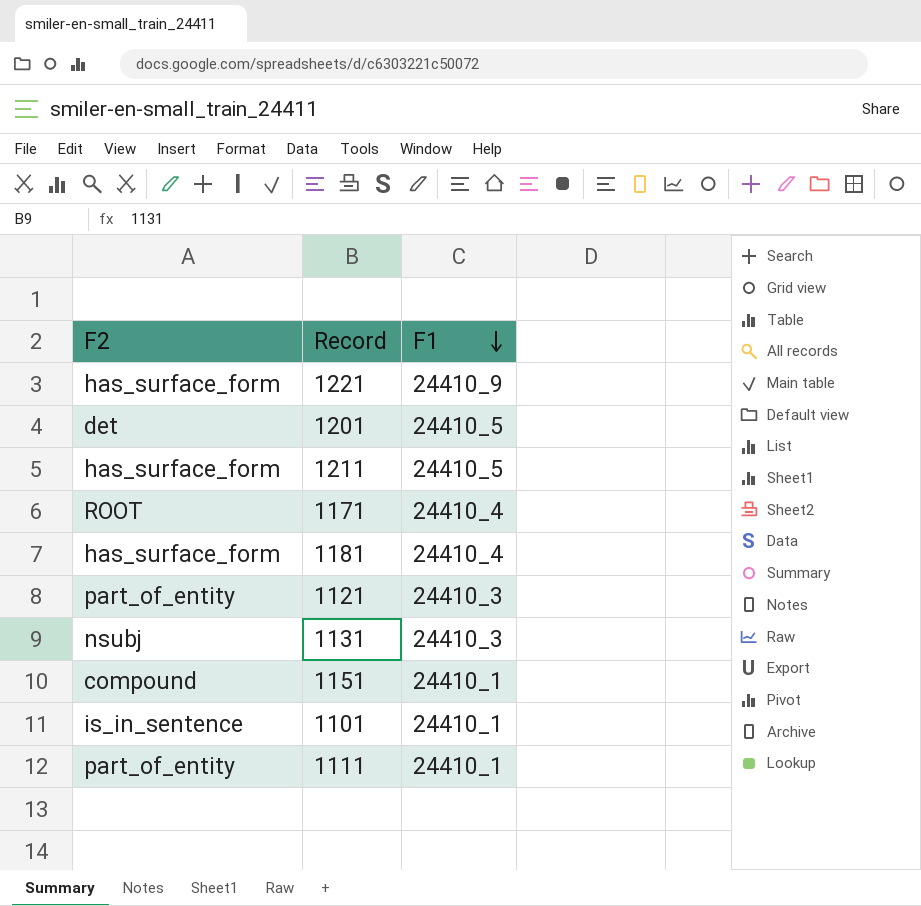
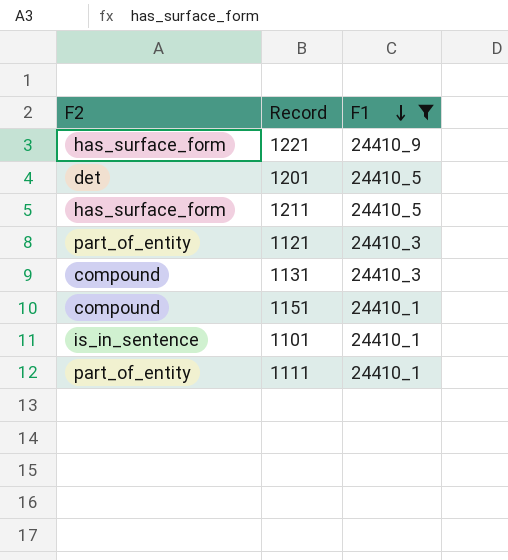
filter: none -> F1 != 24410_4
1131 | F2: nsubj -> compound

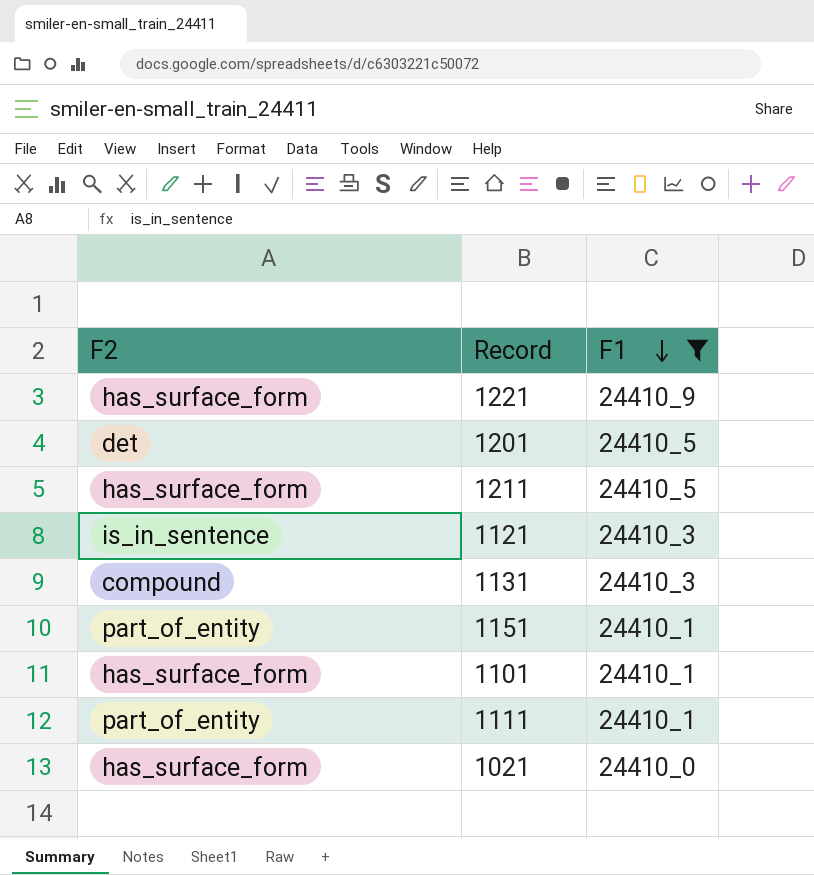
1121 | F2: part_of_entity -> is_in_sentence
1151 | F2: compound -> part_of_entity
1101 | F2: is_in_sentence -> has_surface_form
row 1021: none -> has_surface_form | 24410_0

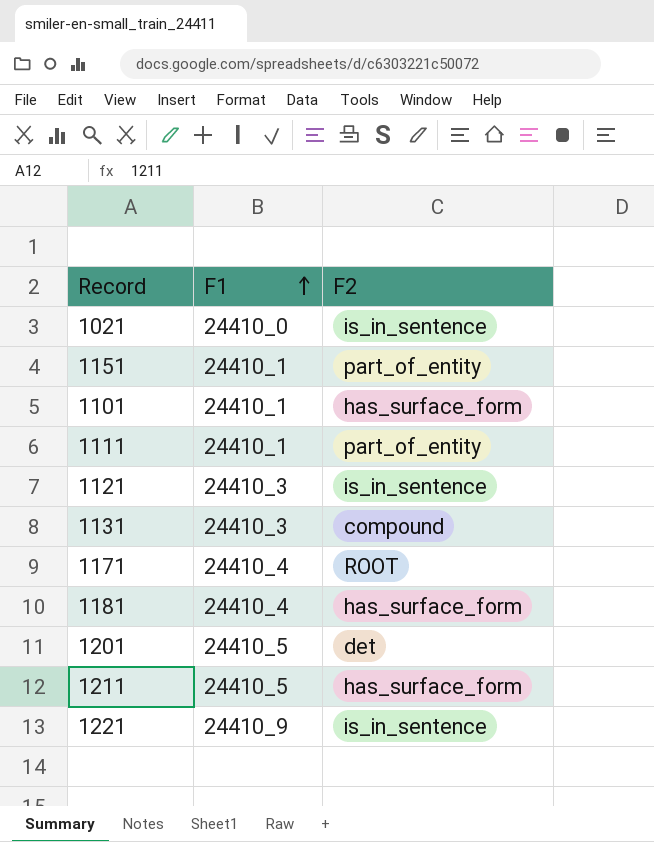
filter: F1 != 24410_4 -> none
row order: F1 descending -> F1 ascending
column F2 | position: 1 -> 3
1021 | F2: has_surface_form -> is_in_sentence
1221 | F2: has_surface_form -> is_in_sentence

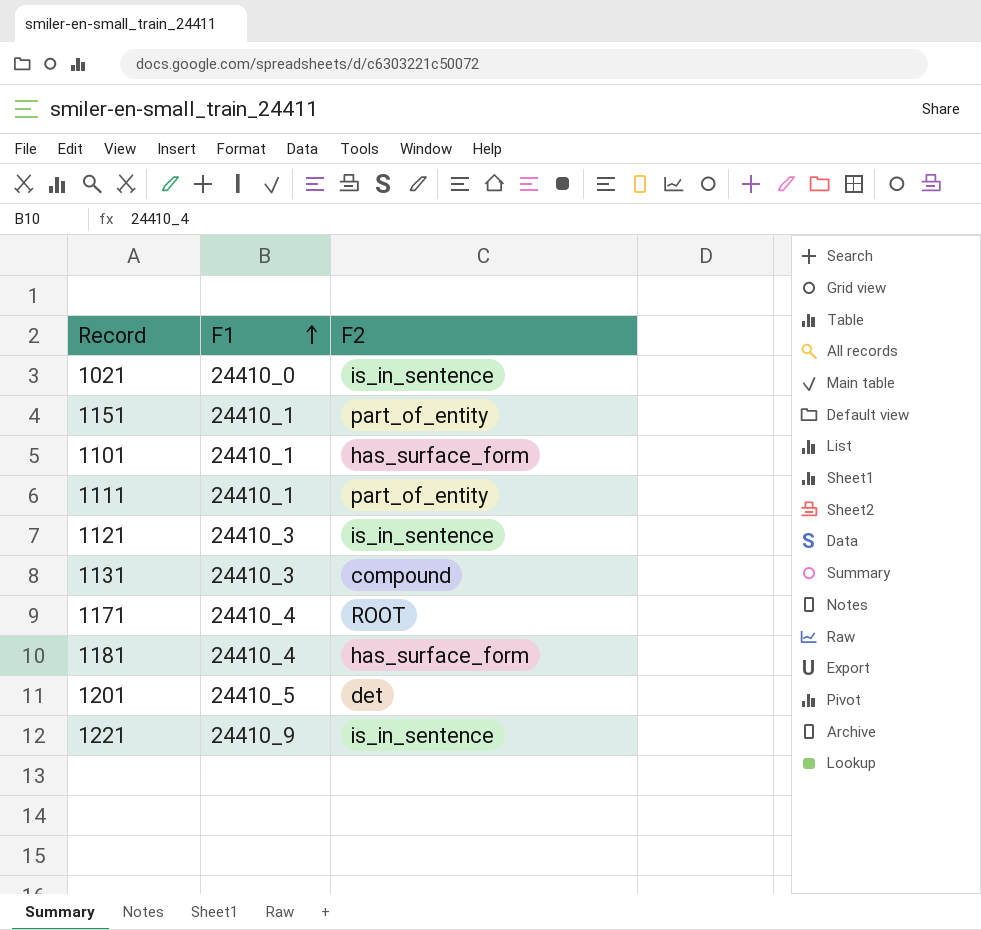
row 1211: 24410_5 | has_surface_form -> none

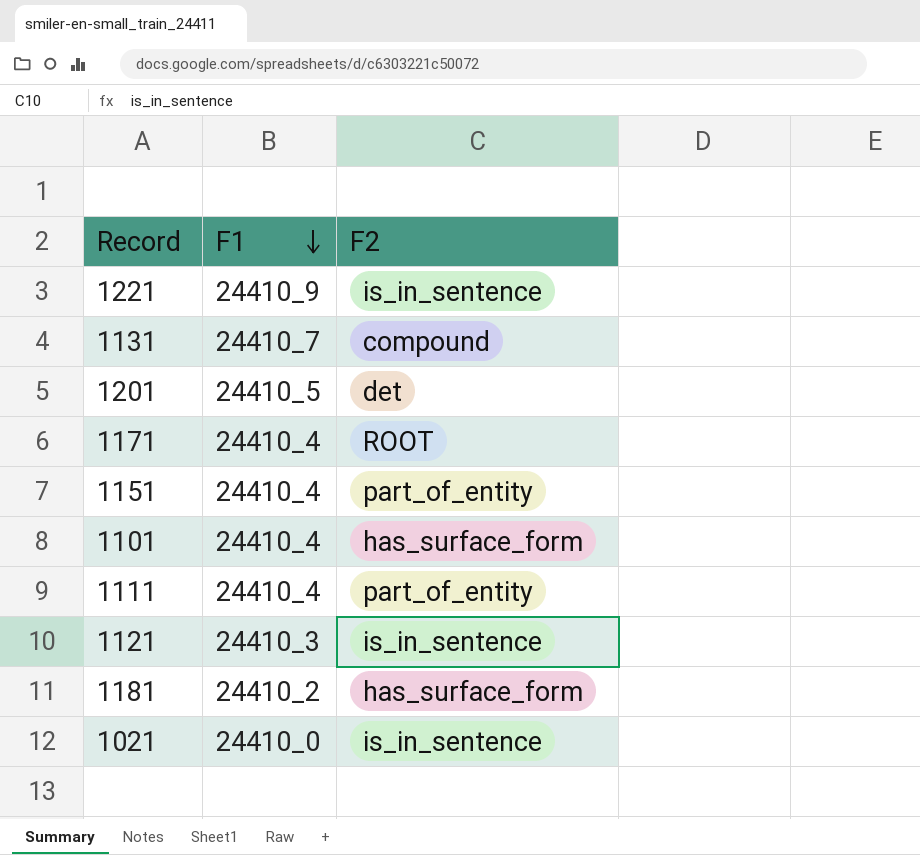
row order: F1 ascending -> F1 descending
1131 | F1: 24410_3 -> 24410_7
1151 | F1: 24410_1 -> 24410_4
1101 | F1: 24410_1 -> 24410_4
1111 | F1: 24410_1 -> 24410_4
1181 | F1: 24410_4 -> 24410_2

